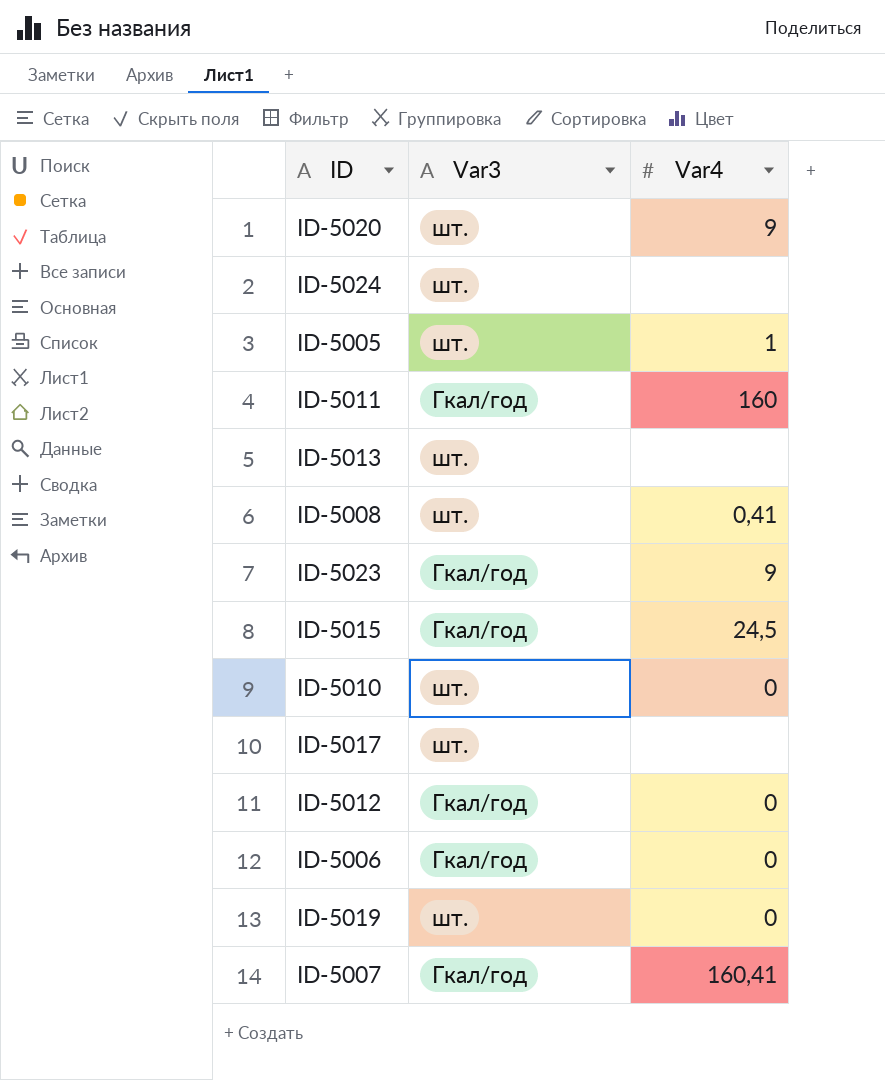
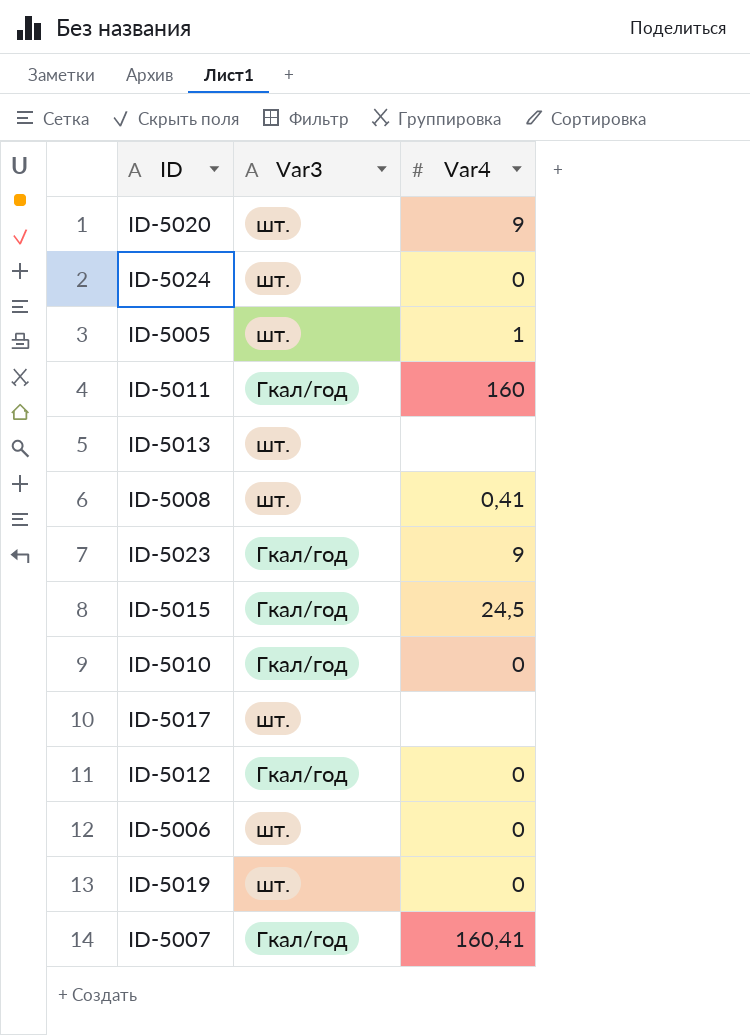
ID-5024 | Var4: none -> 0
ID-5010 | Var3: шт. -> Гкал/год
ID-5006 | Var3: Гкал/год -> шт.

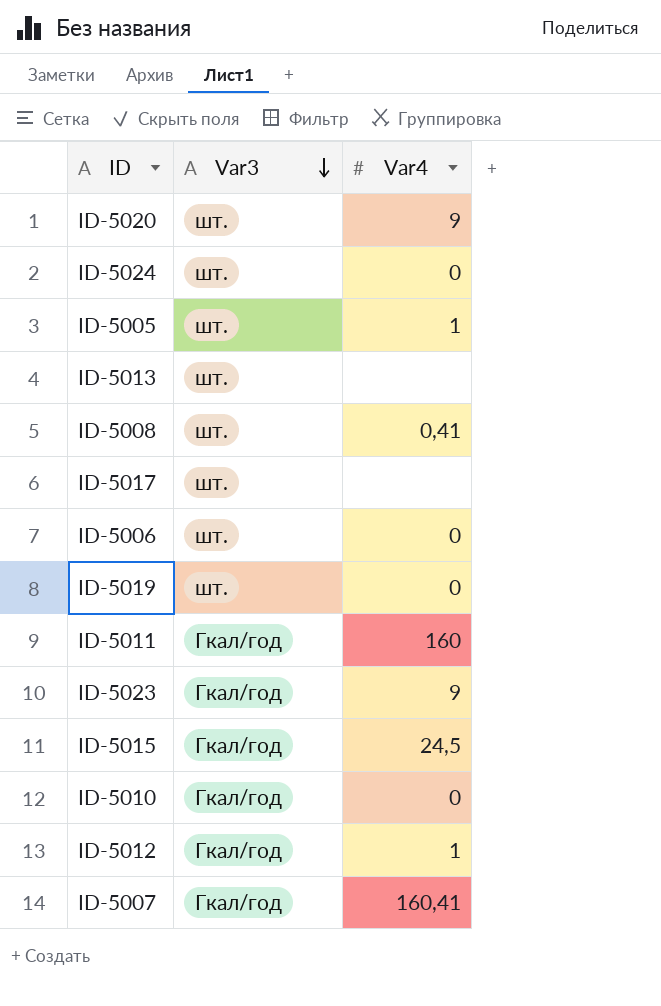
row order: none -> Var3 descending
ID-5012 | Var4: 0 -> 1

